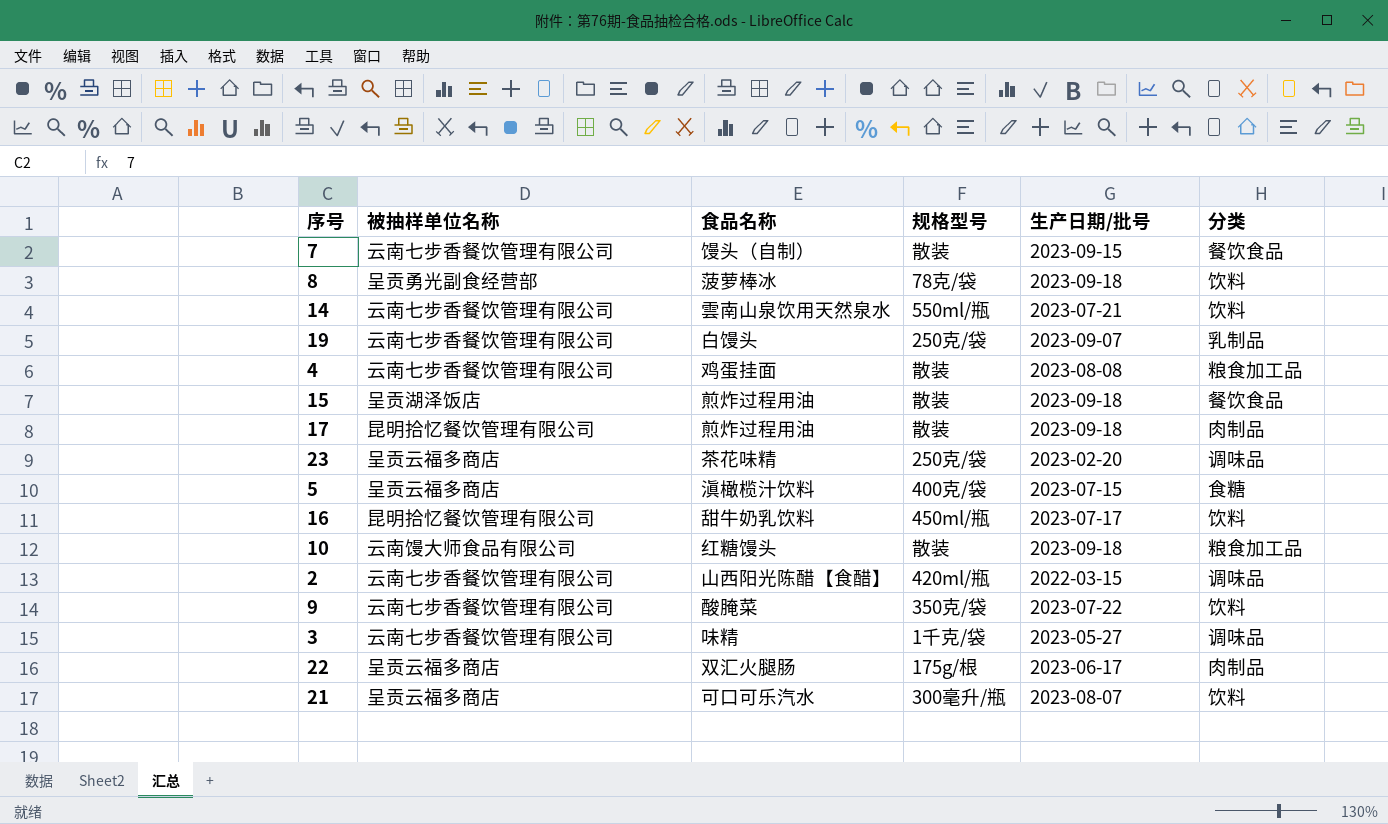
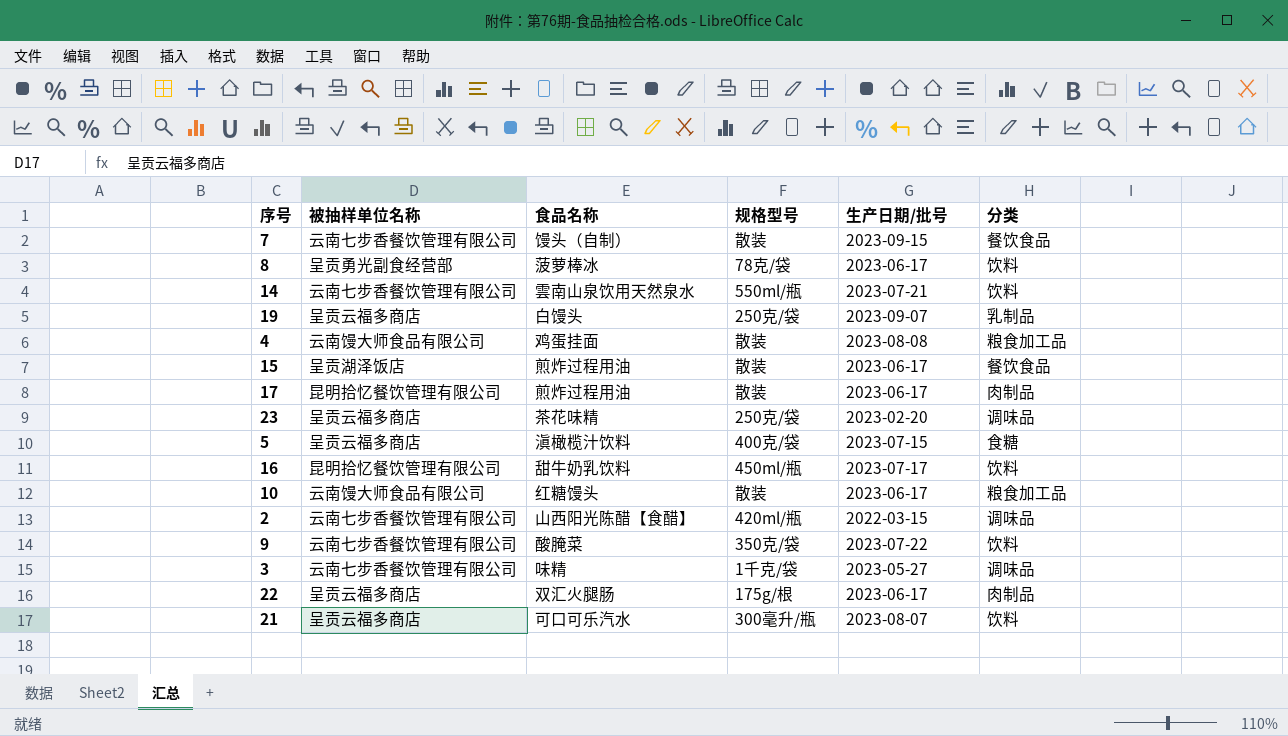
8 | 生产日期/批号: 2023-09-18 -> 2023-06-17
19 | 被抽样单位名称: 云南七步香餐饮管理有限公司 -> 呈贡云福多商店
4 | 被抽样单位名称: 云南七步香餐饮管理有限公司 -> 云南馒大师食品有限公司
15 | 生产日期/批号: 2023-09-18 -> 2023-06-17
17 | 生产日期/批号: 2023-09-18 -> 2023-06-17
10 | 生产日期/批号: 2023-09-18 -> 2023-06-17

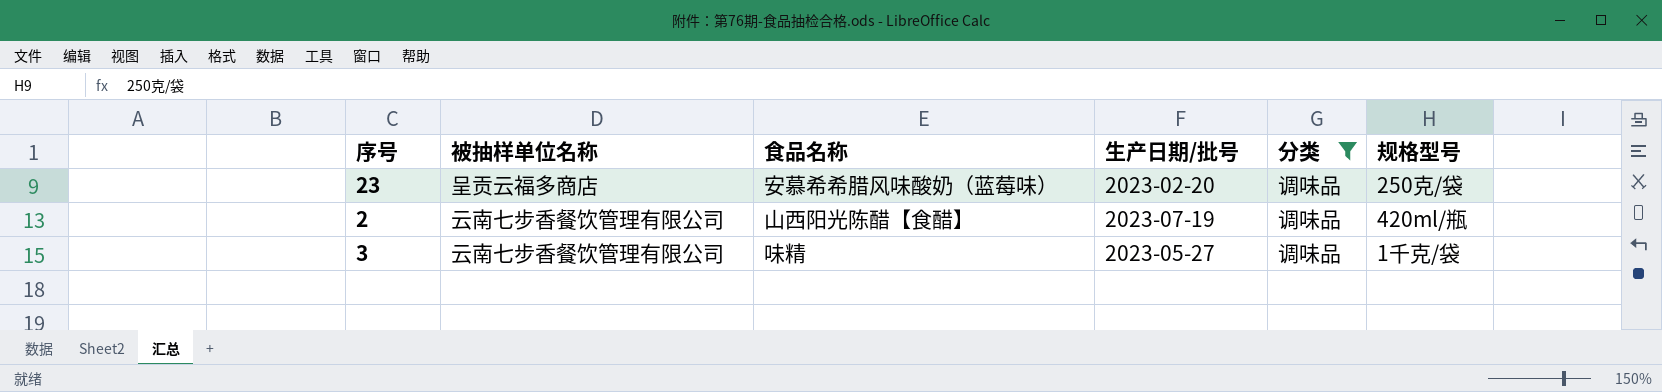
filter: none -> 分类 = 调味品
column 规格型号 | position: 4 -> 6
23 | 食品名称: 茶花味精 -> 安慕希希腊风味酸奶（蓝莓味）
2 | 生产日期/批号: 2022-03-15 -> 2023-07-19

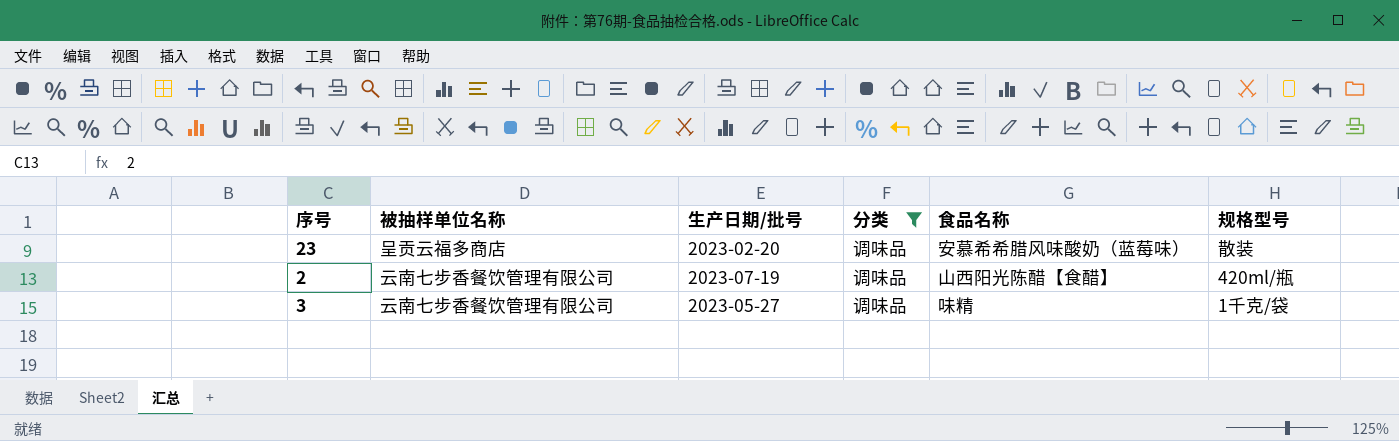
column 食品名称 | position: 3 -> 5
23 | 规格型号: 250克/袋 -> 散装

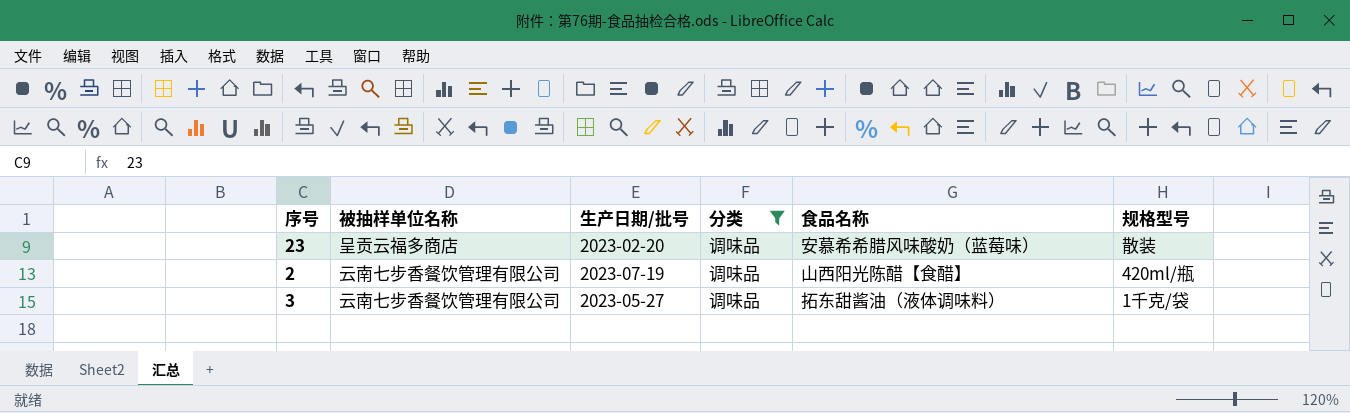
3 | 食品名称: 味精 -> 拓东甜酱油（液体调味料）

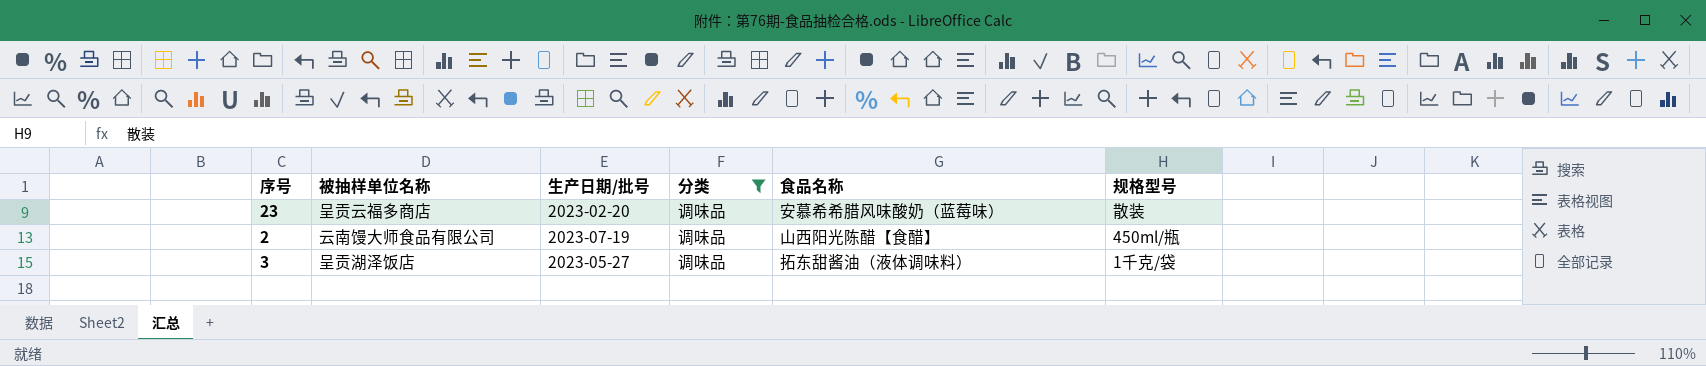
2 | 被抽样单位名称: 云南七步香餐饮管理有限公司 -> 云南馒大师食品有限公司
2 | 规格型号: 420ml/瓶 -> 450ml/瓶
3 | 被抽样单位名称: 云南七步香餐饮管理有限公司 -> 呈贡湖泽饭店

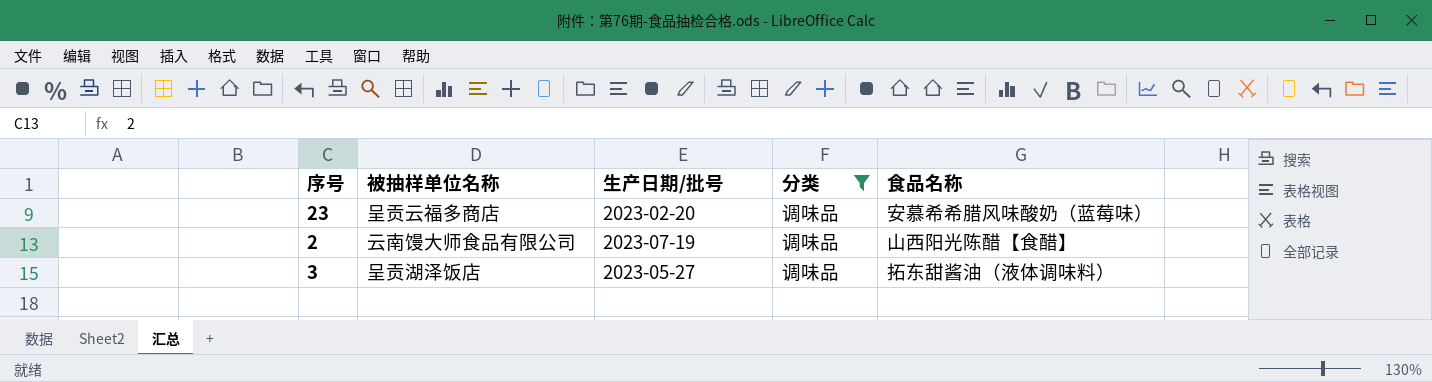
column 规格型号 | position: 6 -> none

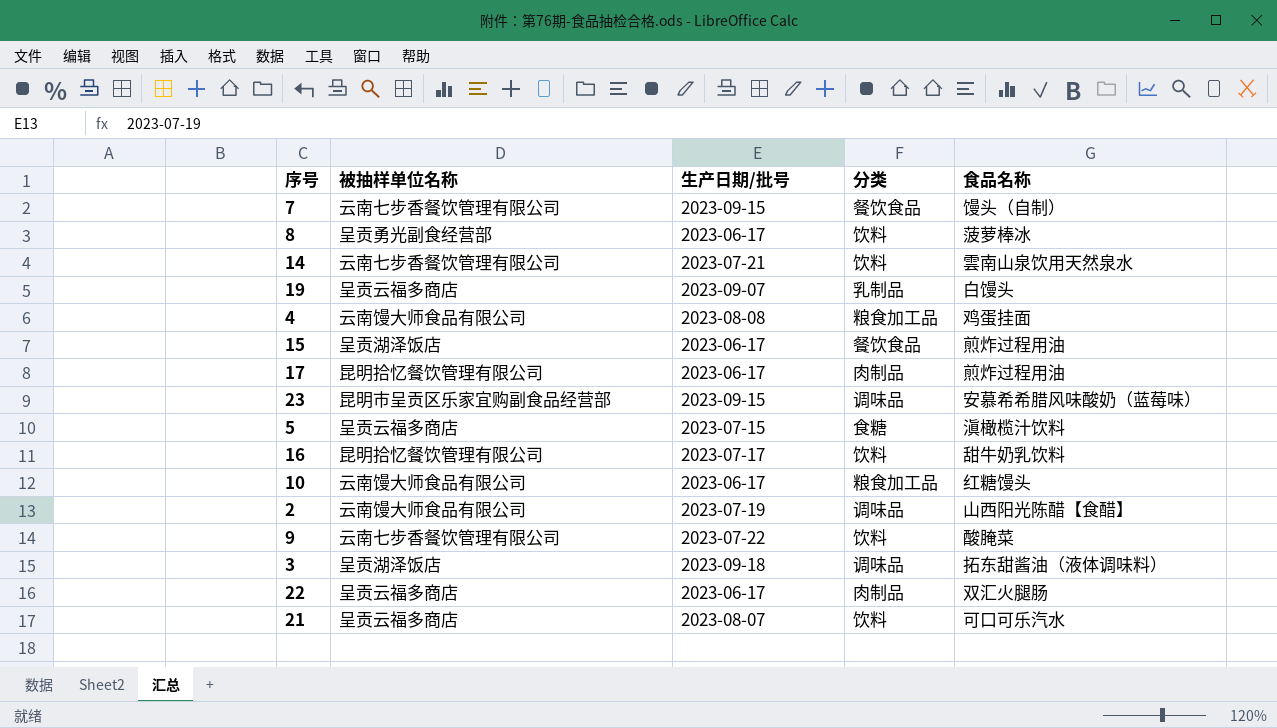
filter: 分类 = 调味品 -> none
23 | 被抽样单位名称: 呈贡云福多商店 -> 昆明市呈贡区乐家宜购副食品经营部
23 | 生产日期/批号: 2023-02-20 -> 2023-09-15
3 | 生产日期/批号: 2023-05-27 -> 2023-09-18

